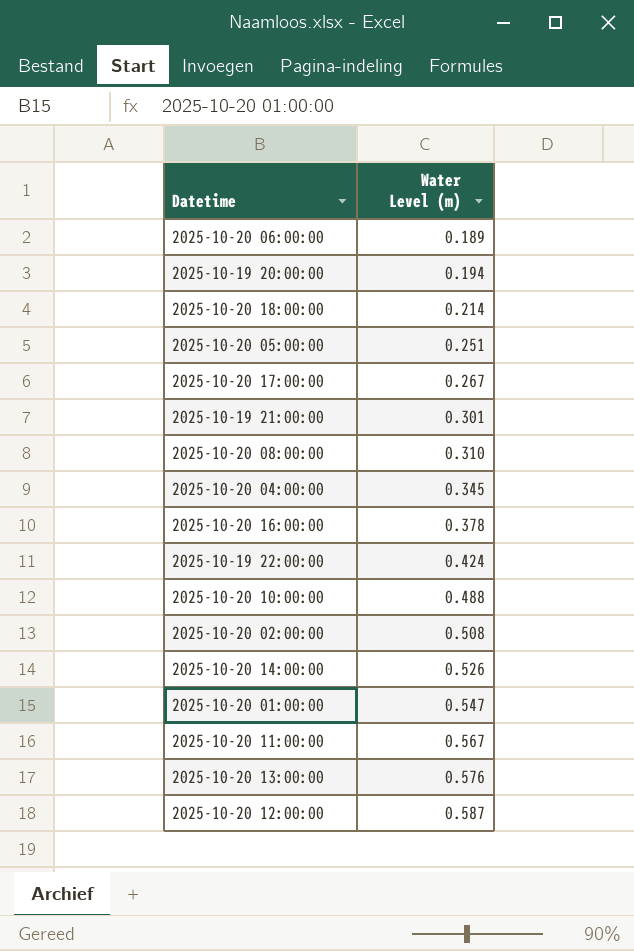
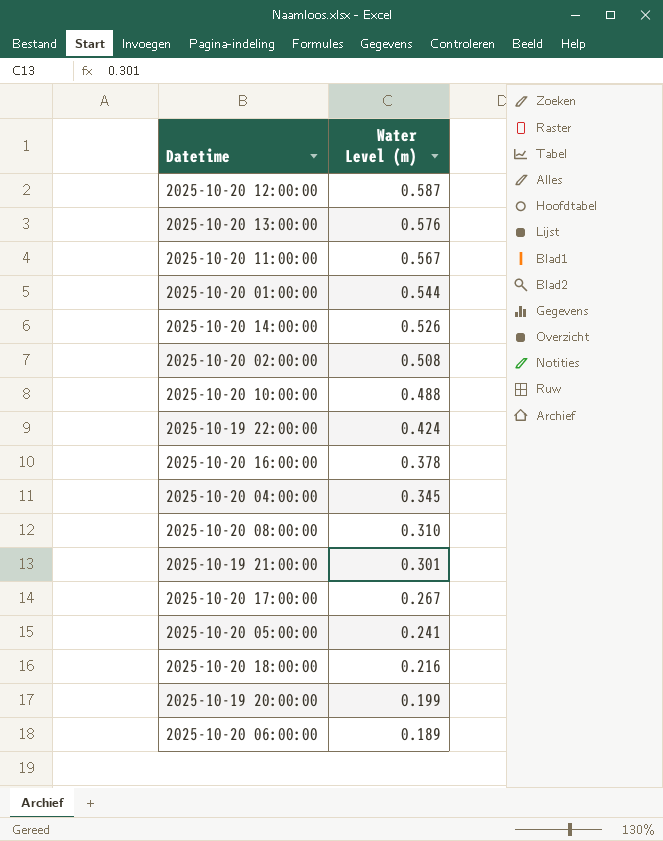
row order: Water Level (m) ascending -> Water Level (m) descending
2025-10-20 01:00:00 | Water Level (m): 0.547 -> 0.544
2025-10-20 05:00:00 | Water Level (m): 0.251 -> 0.241
2025-10-20 18:00:00 | Water Level (m): 0.214 -> 0.216
2025-10-19 20:00:00 | Water Level (m): 0.194 -> 0.199

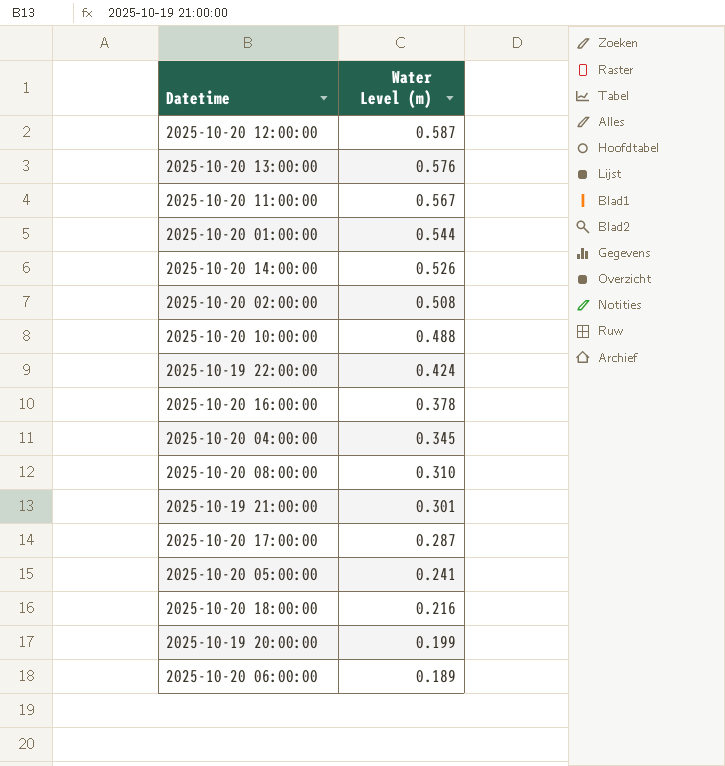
2025-10-20 17:00:00 | Water Level (m): 0.267 -> 0.287

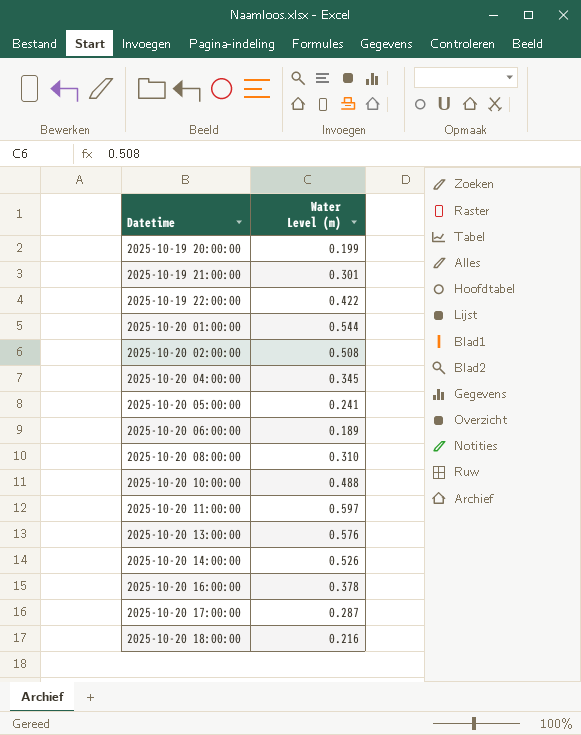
row order: Water Level (m) descending -> Datetime ascending
row 2025-10-20 12:00:00: 0.587 -> none
2025-10-19 22:00:00 | Water Level (m): 0.424 -> 0.422
2025-10-20 11:00:00 | Water Level (m): 0.567 -> 0.597

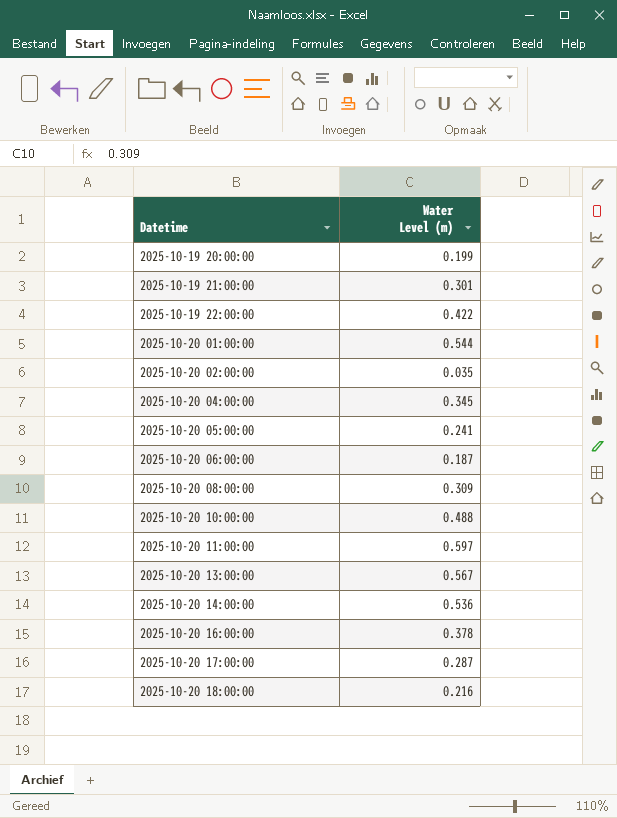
2025-10-20 02:00:00 | Water Level (m): 0.508 -> 0.035
2025-10-20 06:00:00 | Water Level (m): 0.189 -> 0.187
2025-10-20 08:00:00 | Water Level (m): 0.310 -> 0.309
2025-10-20 13:00:00 | Water Level (m): 0.576 -> 0.567
2025-10-20 14:00:00 | Water Level (m): 0.526 -> 0.536

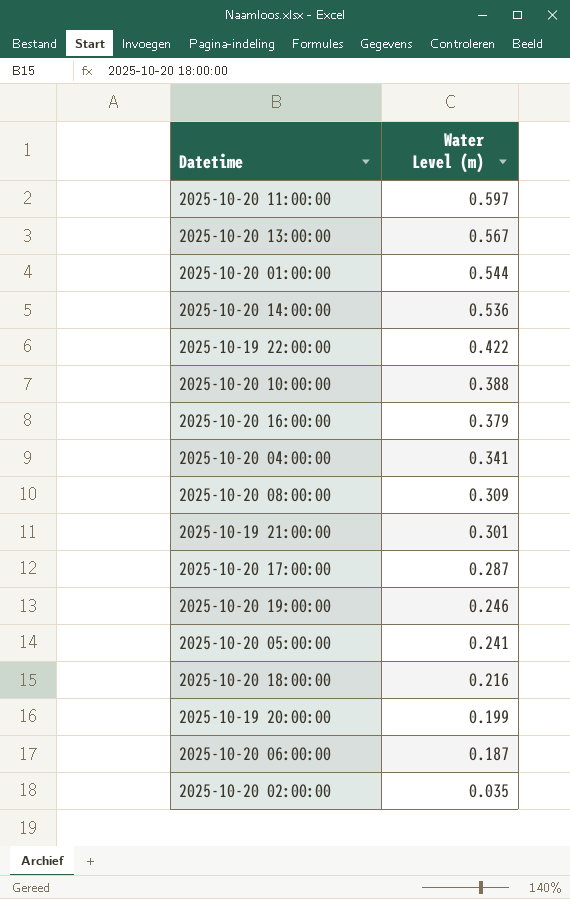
row order: Datetime ascending -> Water Level (m) descending
2025-10-20 10:00:00 | Water Level (m): 0.488 -> 0.388
2025-10-20 16:00:00 | Water Level (m): 0.378 -> 0.379
2025-10-20 04:00:00 | Water Level (m): 0.345 -> 0.341
row 2025-10-20 19:00:00: none -> 0.246

